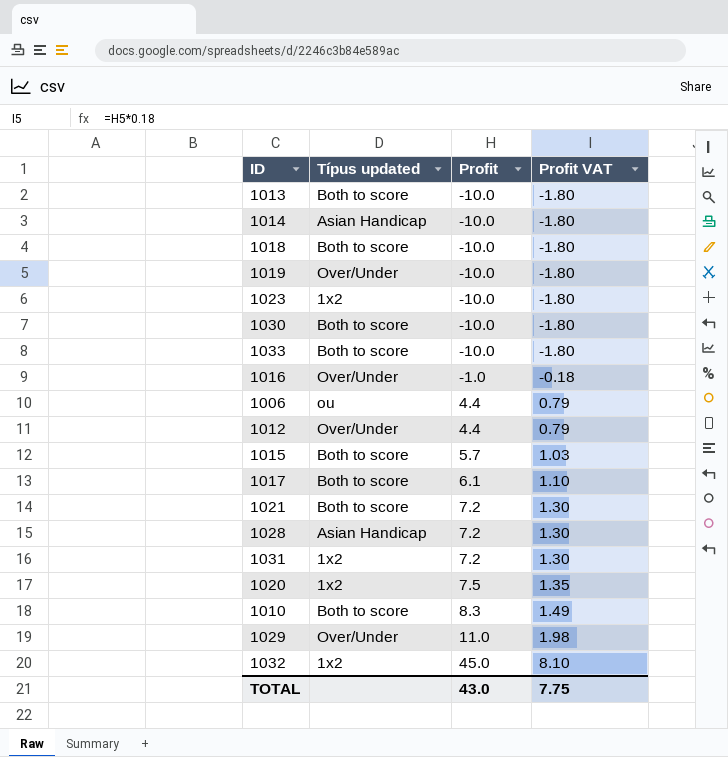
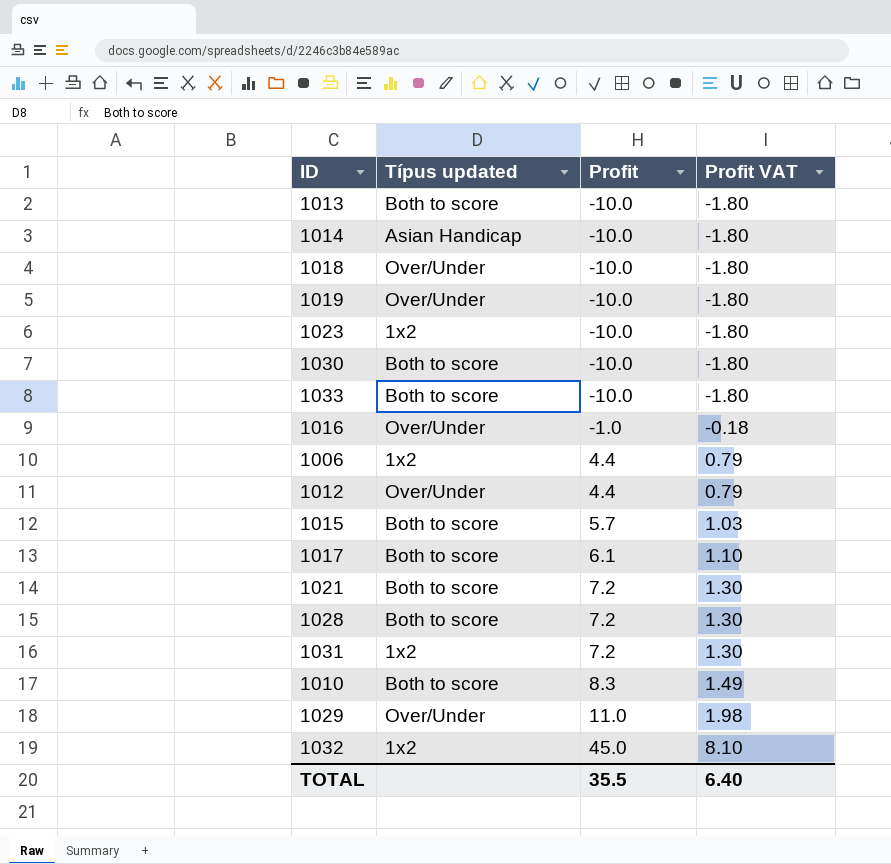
row 1020: 1x2 | 7.5 | 1.35 -> none
1018 | Típus updated: Both to score -> Over/Under
1006 | Típus updated: ou -> 1x2
1028 | Típus updated: Asian Handicap -> Both to score
TOTAL | Profit: 43.0 -> 35.5
TOTAL | Profit VAT: 7.75 -> 6.40

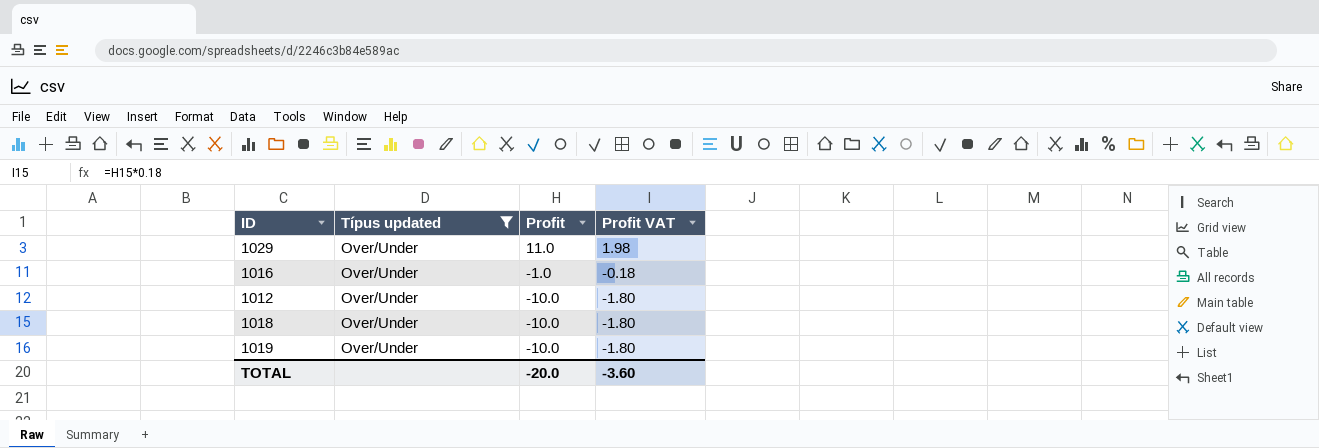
filter: none -> Típus updated = Over/Under
row order: Profit ascending -> Profit descending
1012 | Profit: 4.4 -> -10.0
1012 | Profit VAT: 0.79 -> -1.80
TOTAL | Profit: 35.5 -> -20.0
TOTAL | Profit VAT: 6.40 -> -3.60

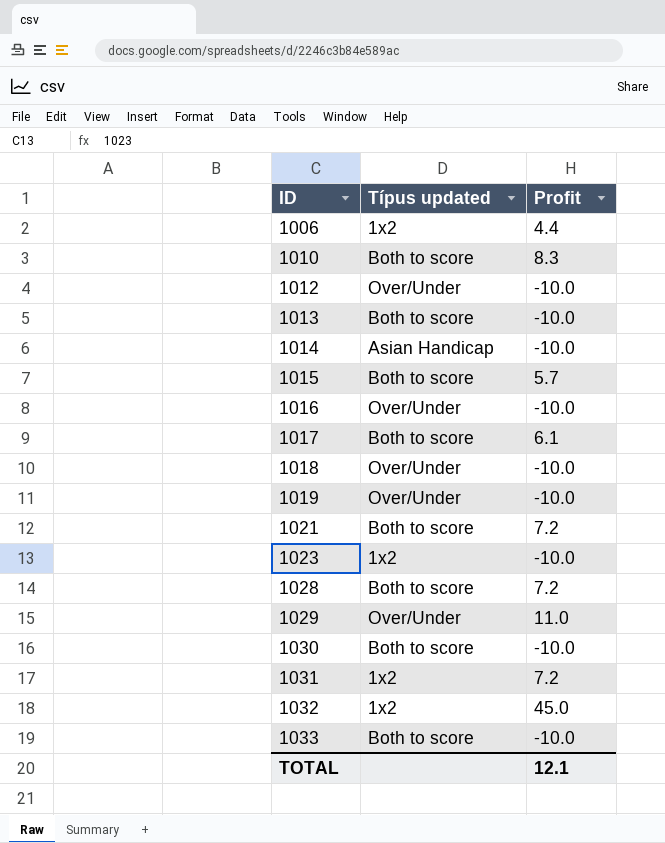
filter: Típus updated = Over/Under -> none
row order: Profit descending -> ID ascending
column Profit VAT | formula: [Profit] * 0.18 -> none
1016 | Profit: -1.0 -> -10.0
TOTAL | Profit: -20.0 -> 12.1

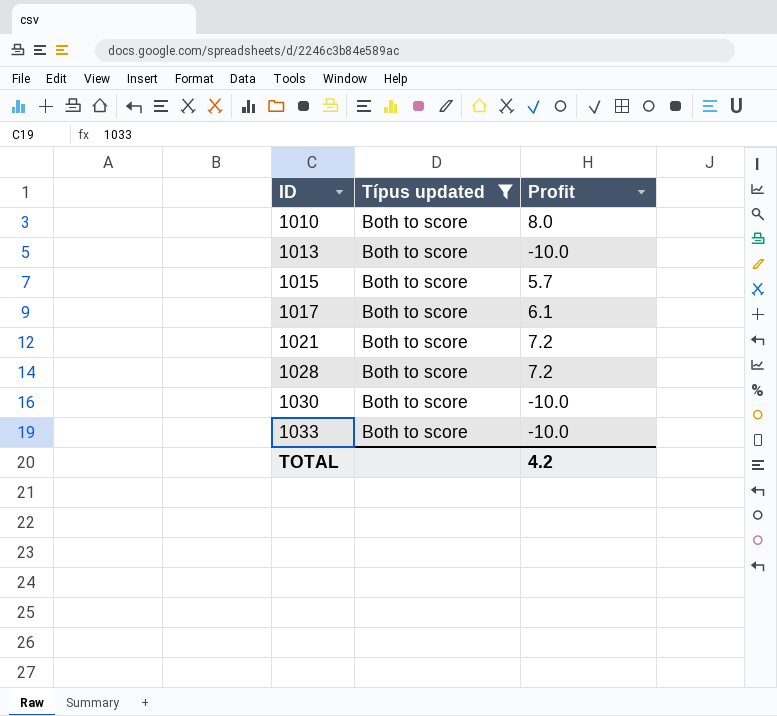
filter: none -> Típus updated = Both to score
1010 | Profit: 8.3 -> 8.0
TOTAL | Profit: 12.1 -> 4.2

